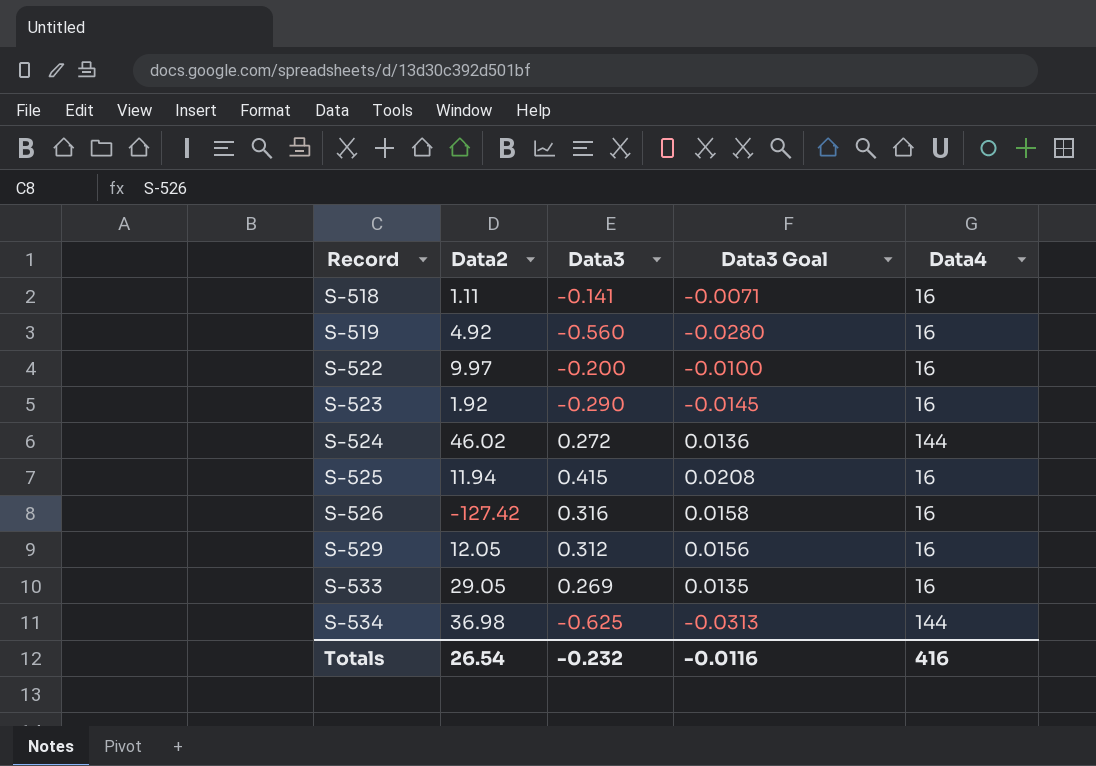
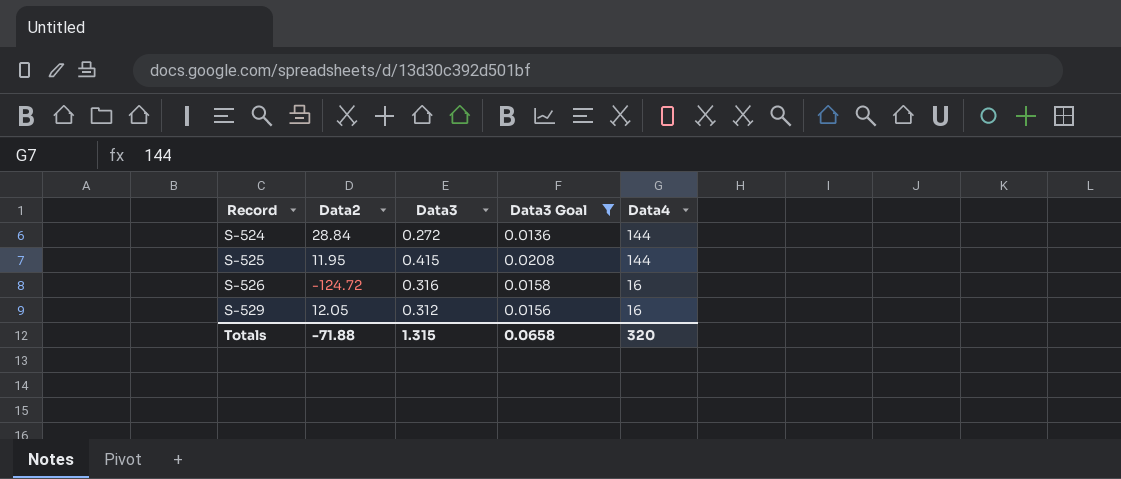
filter: none -> Data3 Goal >= 0.0136
S-524 | Data2: 46.02 -> 28.84
S-525 | Data2: 11.94 -> 11.95
S-525 | Data4: 16 -> 144
S-526 | Data2: -127.42 -> -124.72
Totals | Data2: 26.54 -> -71.88
Totals | Data3: -0.232 -> 1.315
Totals | Data3 Goal: -0.0116 -> 0.0658
Totals | Data4: 416 -> 320

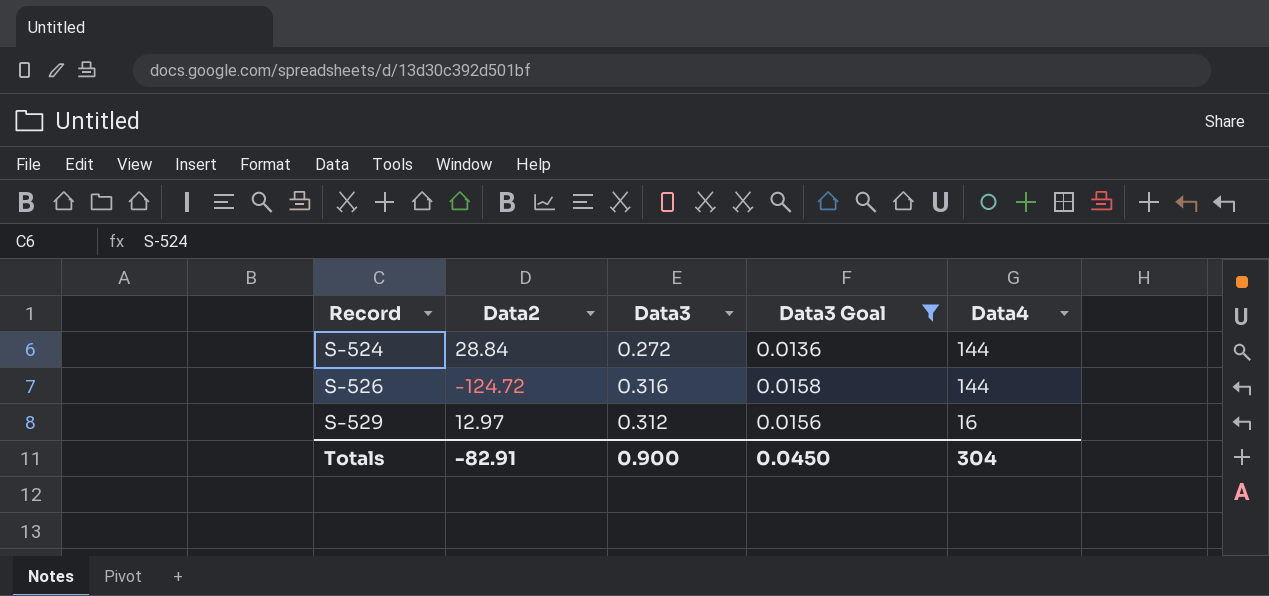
row S-525: 11.95 | 0.415 | 0.0208 | 144 -> none
S-526 | Data4: 16 -> 144
S-529 | Data2: 12.05 -> 12.97
Totals | Data2: -71.88 -> -82.91
Totals | Data3: 1.315 -> 0.900
Totals | Data3 Goal: 0.0658 -> 0.0450
Totals | Data4: 320 -> 304

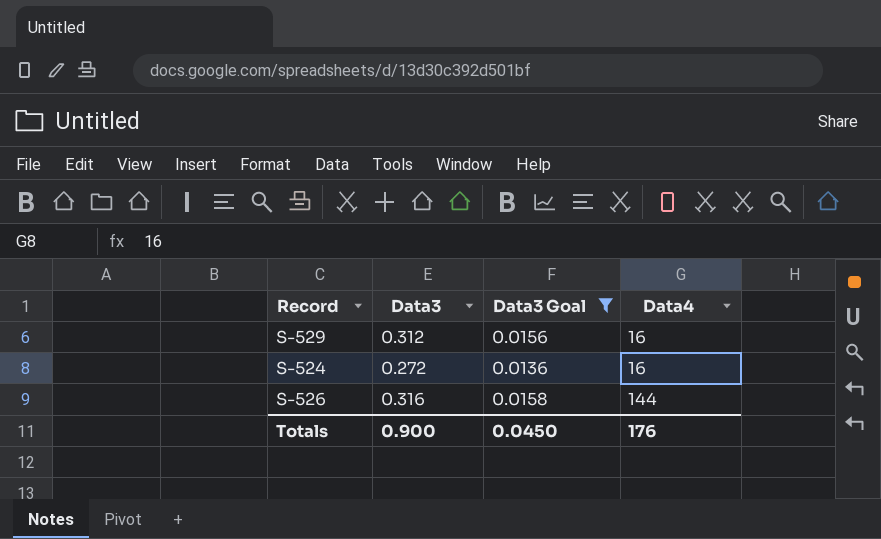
row order: Record ascending -> Data4 ascending
column Data2 | position: 2 -> none
S-524 | Data4: 144 -> 16
Totals | Data4: 304 -> 176

